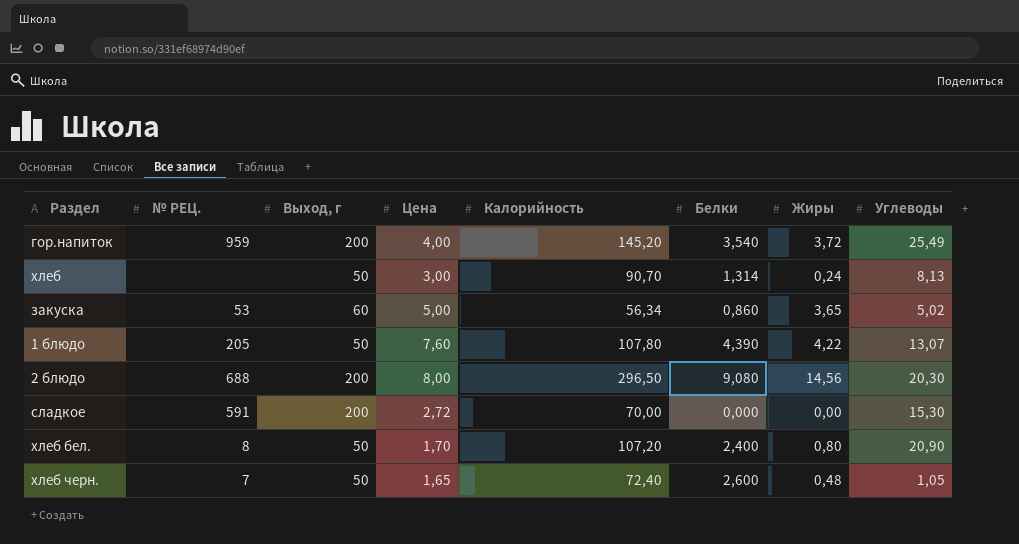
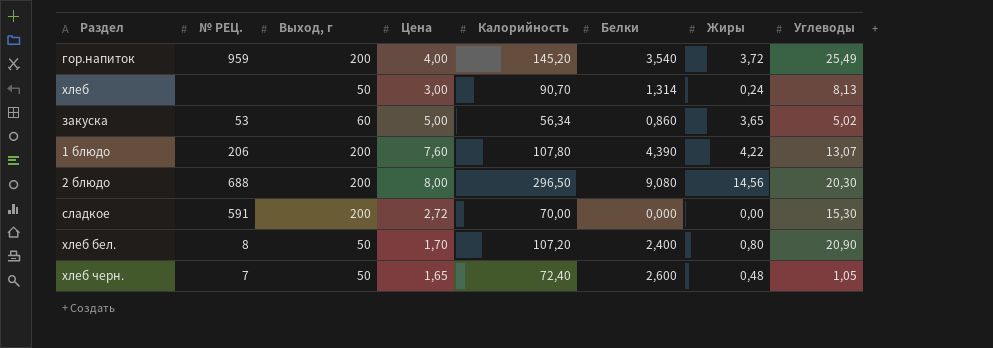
1 блюдо | № РЕЦ.: 205 -> 206
1 блюдо | Выход, г: 50 -> 200

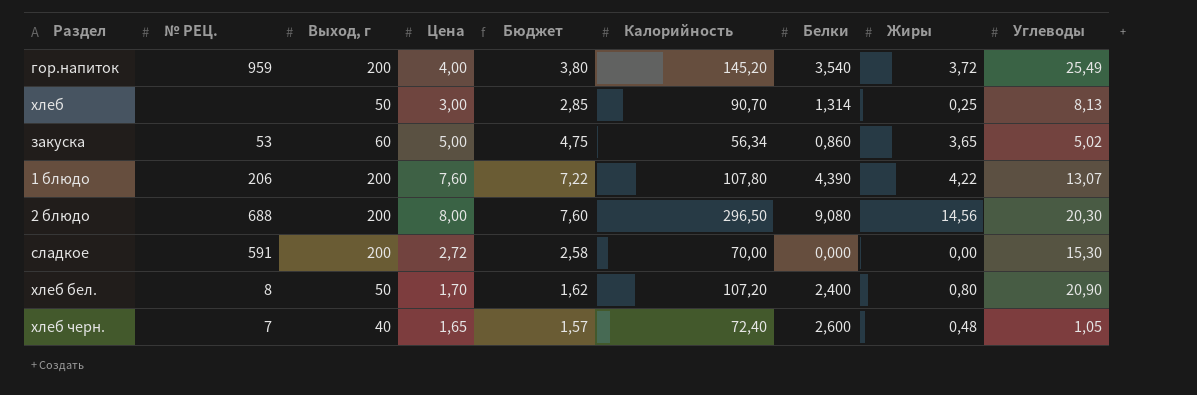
column Бюджет | formula: none -> [Цена] * 0,95
хлеб | Жиры: 0,24 -> 0,25
хлеб черн. | Выход, г: 50 -> 40

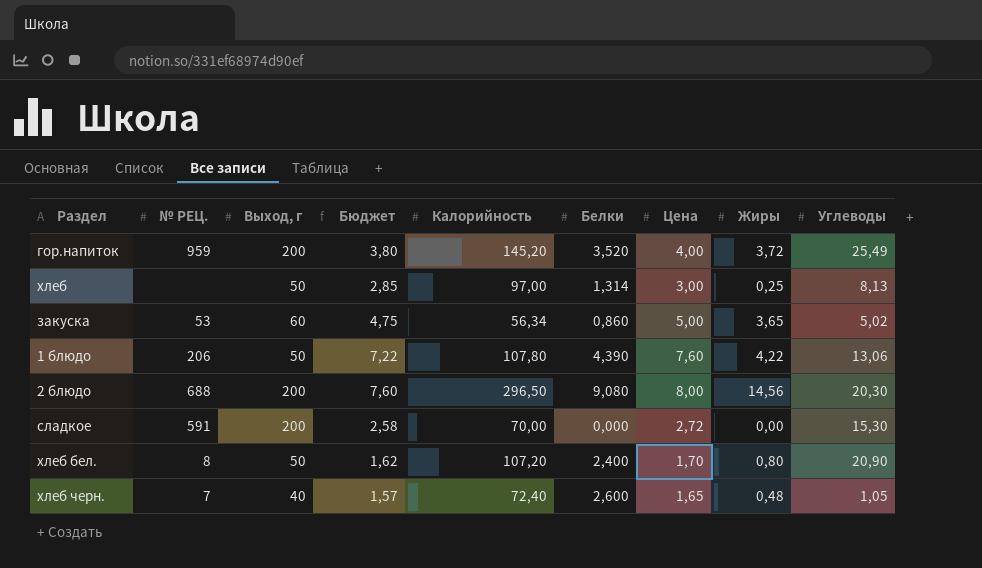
column Цена | position: 4 -> 7
гор.напиток | Белки: 3,540 -> 3,520
хлеб | Калорийность: 90,70 -> 97,00
1 блюдо | Выход, г: 200 -> 50
1 блюдо | Углеводы: 13,07 -> 13,06

